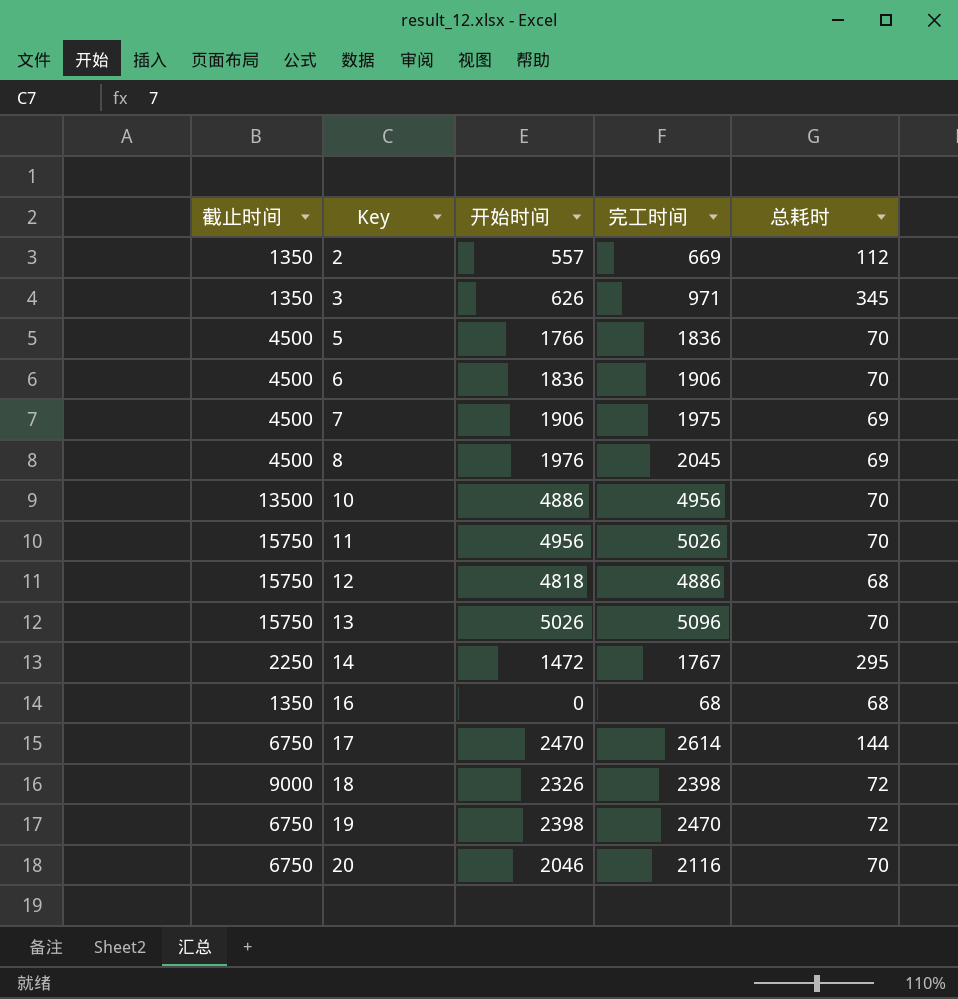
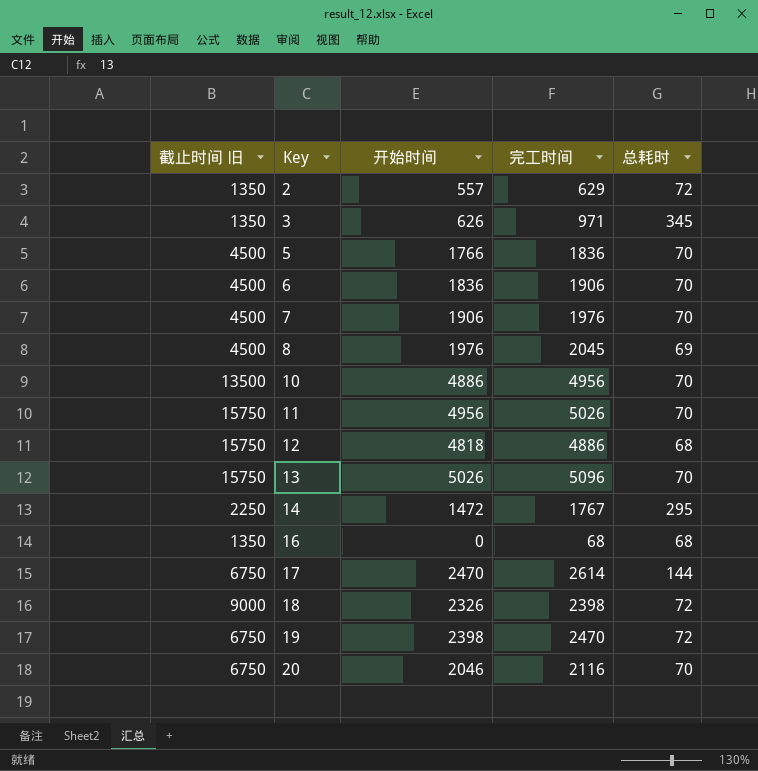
column name: 截止时间 -> 截止时间 旧
2 | 完工时间: 669 -> 629
2 | 总耗时: 112 -> 72
7 | 完工时间: 1975 -> 1976
7 | 总耗时: 69 -> 70

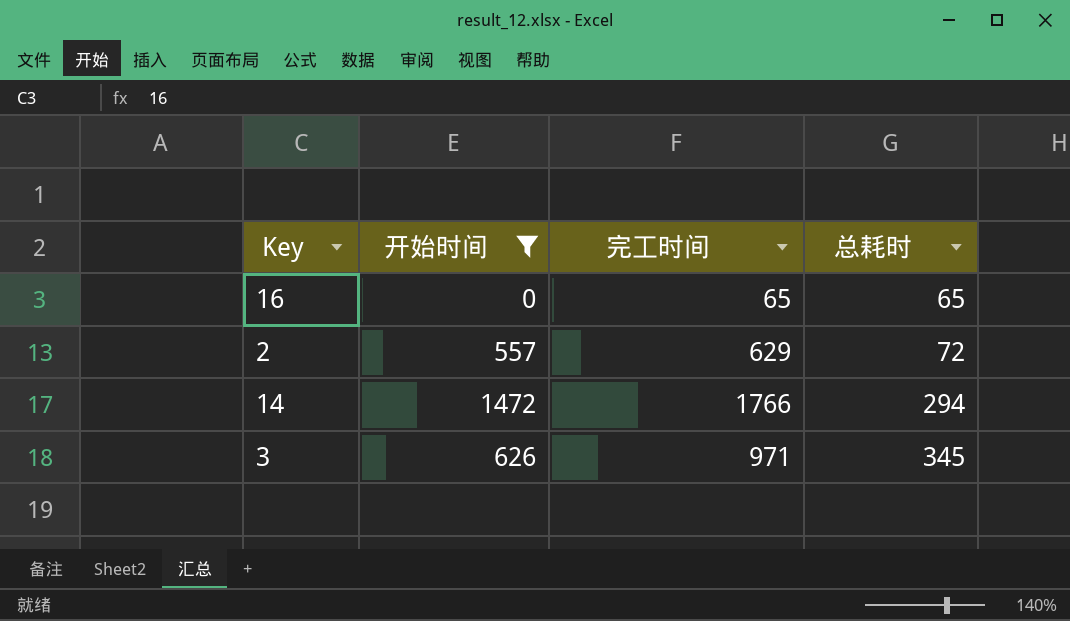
filter: none -> 开始时间 <= 1472
row order: Key ascending -> 总耗时 ascending
column 截止时间 旧 | position: 1 -> none
16 | 完工时间: 68 -> 65
16 | 总耗时: 68 -> 65
14 | 完工时间: 1767 -> 1766
14 | 总耗时: 295 -> 294

